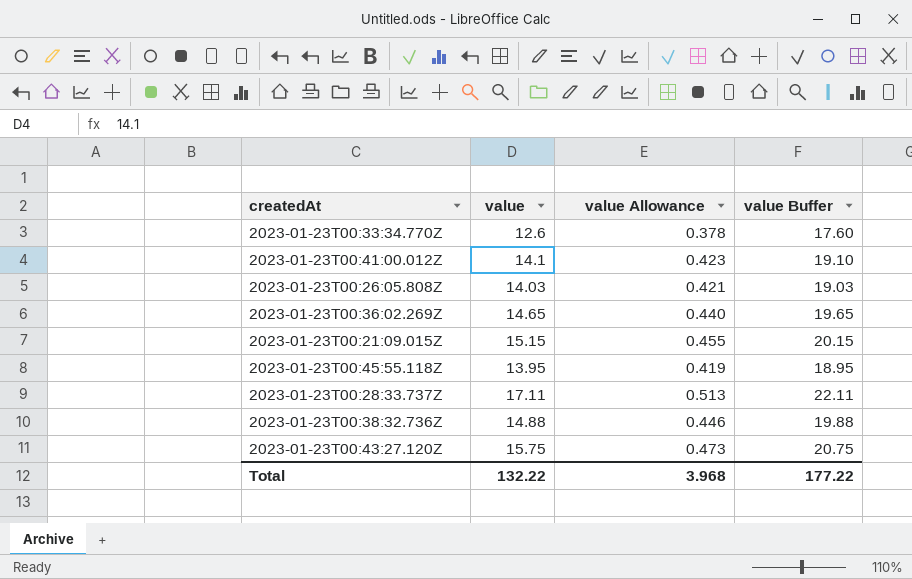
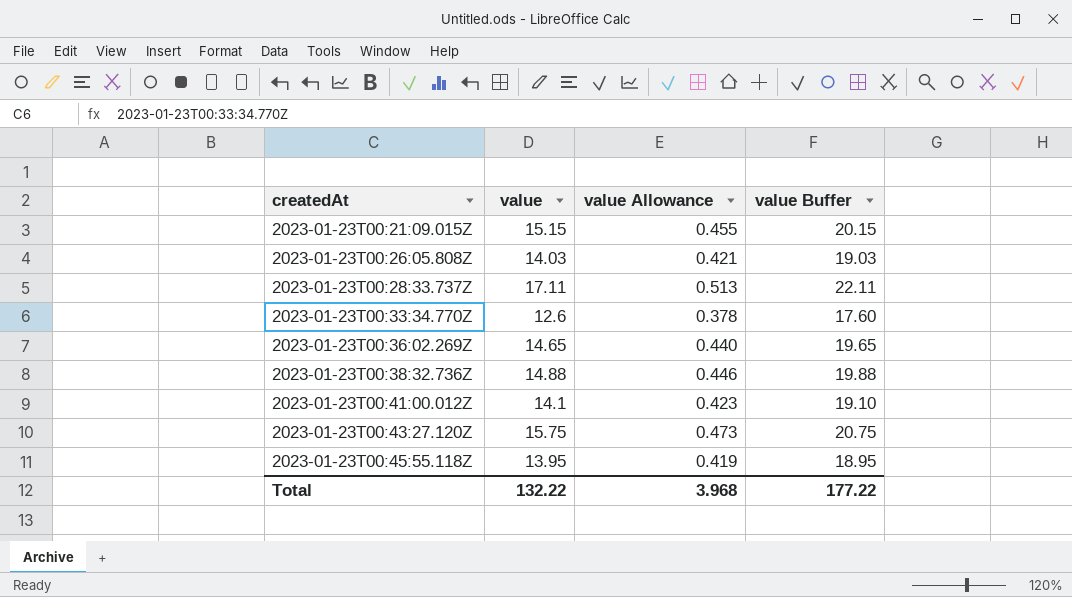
row order: none -> createdAt ascending

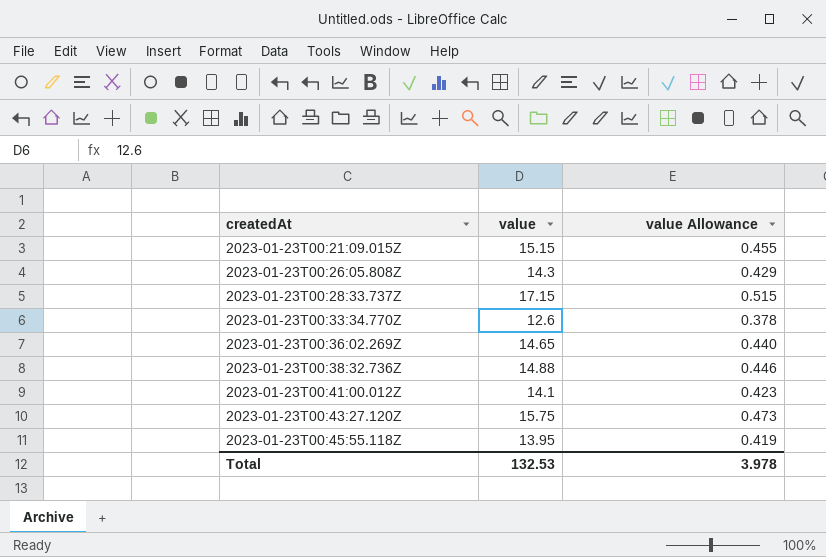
column value Buffer | formula: [value] + 5 -> none
2023-01-23T00:26:05.808Z | value: 14.03 -> 14.3
2023-01-23T00:26:05.808Z | value Allowance: 0.421 -> 0.429
2023-01-23T00:28:33.737Z | value: 17.11 -> 17.15
2023-01-23T00:28:33.737Z | value Allowance: 0.513 -> 0.515
Total | value: 132.22 -> 132.53
Total | value Allowance: 3.968 -> 3.978

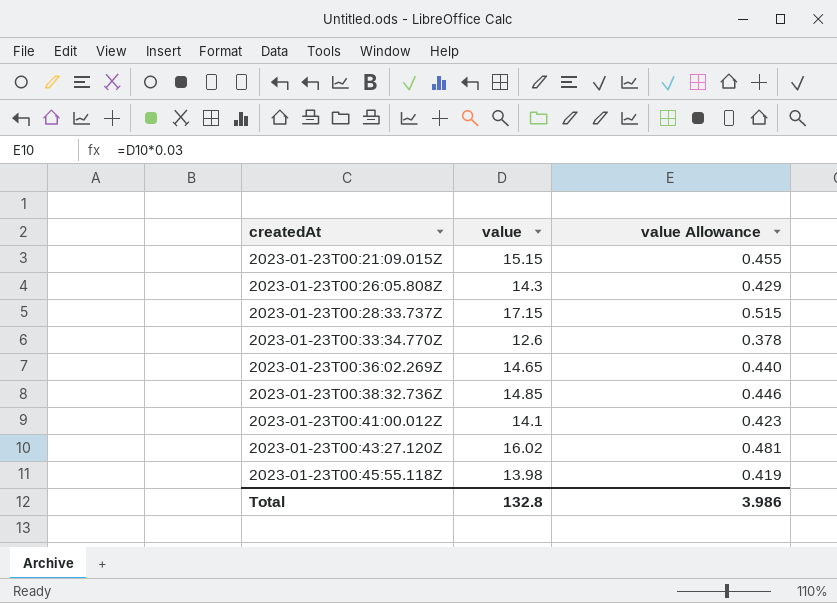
2023-01-23T00:38:32.736Z | value: 14.88 -> 14.85
2023-01-23T00:43:27.120Z | value: 15.75 -> 16.02
2023-01-23T00:43:27.120Z | value Allowance: 0.473 -> 0.481
2023-01-23T00:45:55.118Z | value: 13.95 -> 13.98
Total | value: 132.53 -> 132.8
Total | value Allowance: 3.978 -> 3.986

